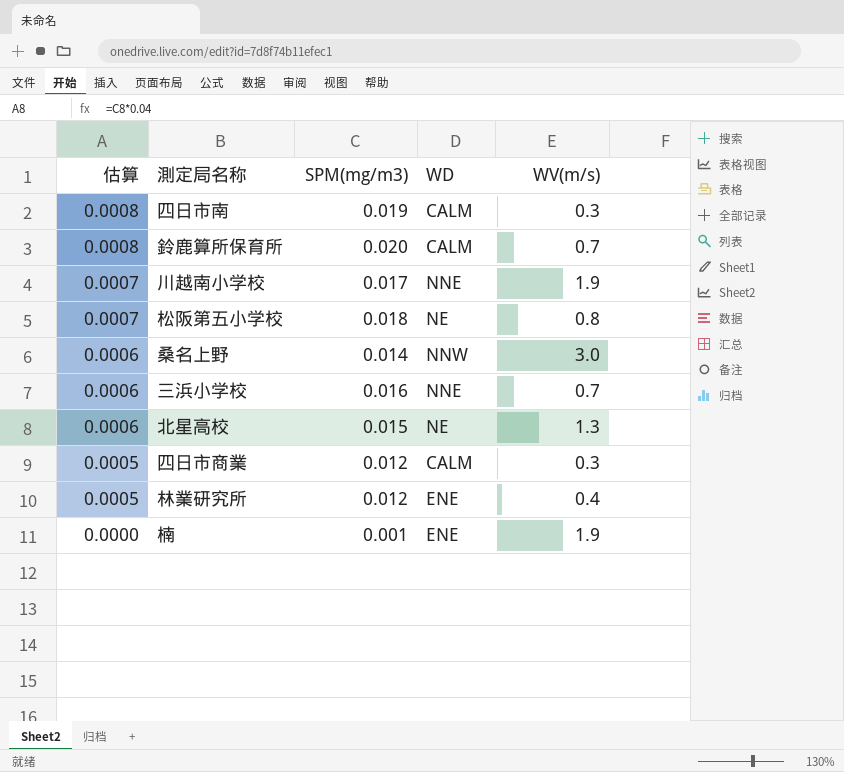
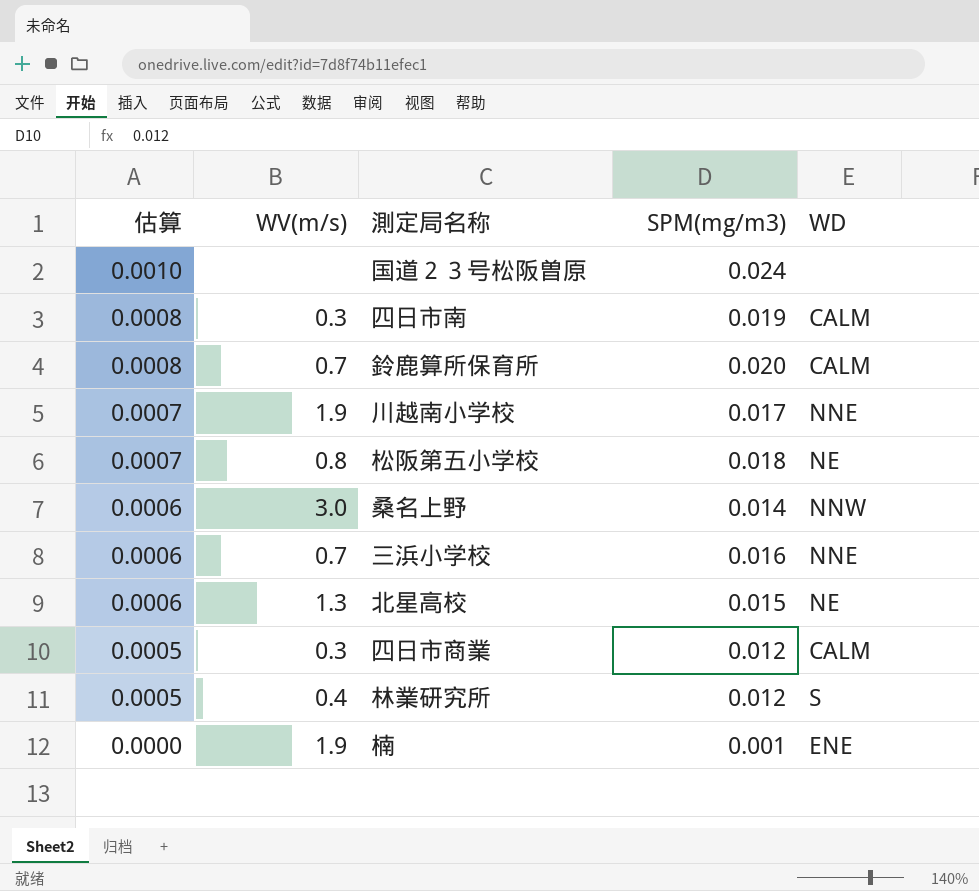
column WV(m/s) | position: 5 -> 2
row 国道２３号松阪曽原: none -> 0.0010 | none | 0.024 | none
林業研究所 | WD: ENE -> S

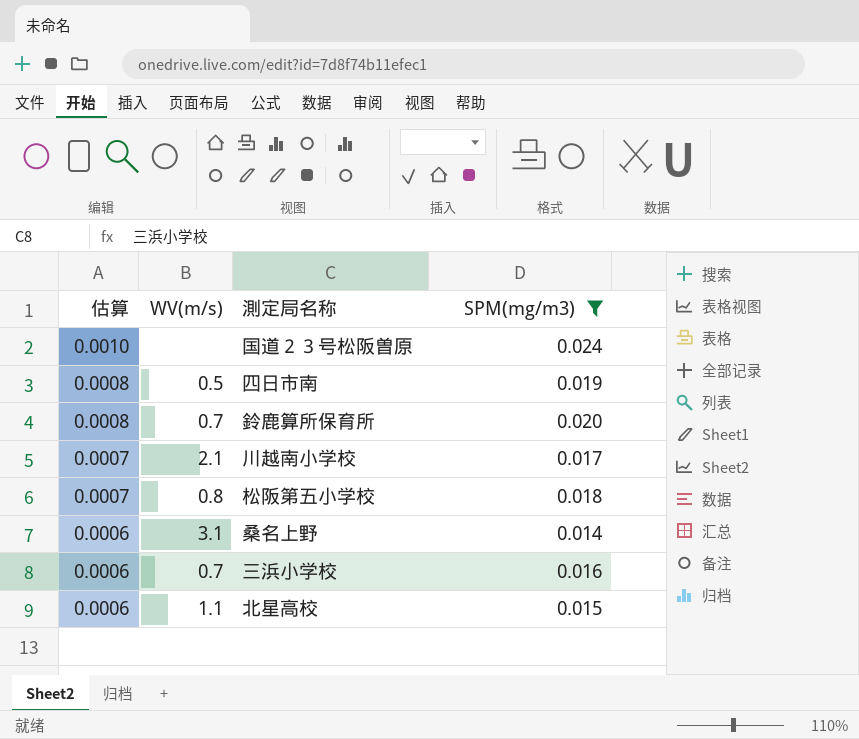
filter: none -> SPM(mg/m3) >= 0.014
column WD | position: 5 -> none
四日市南 | WV(m/s): 0.3 -> 0.5
川越南小学校 | WV(m/s): 1.9 -> 2.1
桑名上野 | WV(m/s): 3.0 -> 3.1
北星高校 | WV(m/s): 1.3 -> 1.1

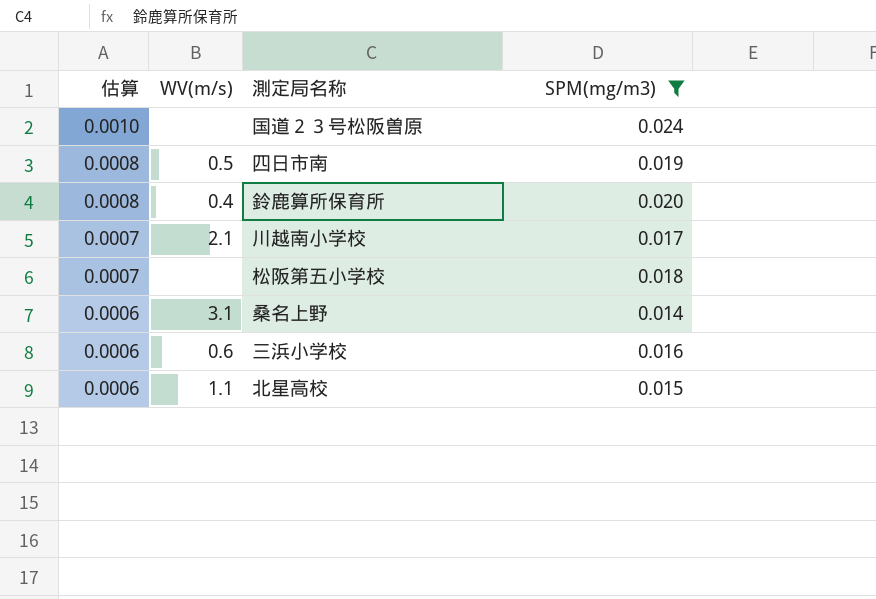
鈴鹿算所保育所 | WV(m/s): 0.7 -> 0.4
松阪第五小学校 | WV(m/s): 0.8 -> none
三浜小学校 | WV(m/s): 0.7 -> 0.6

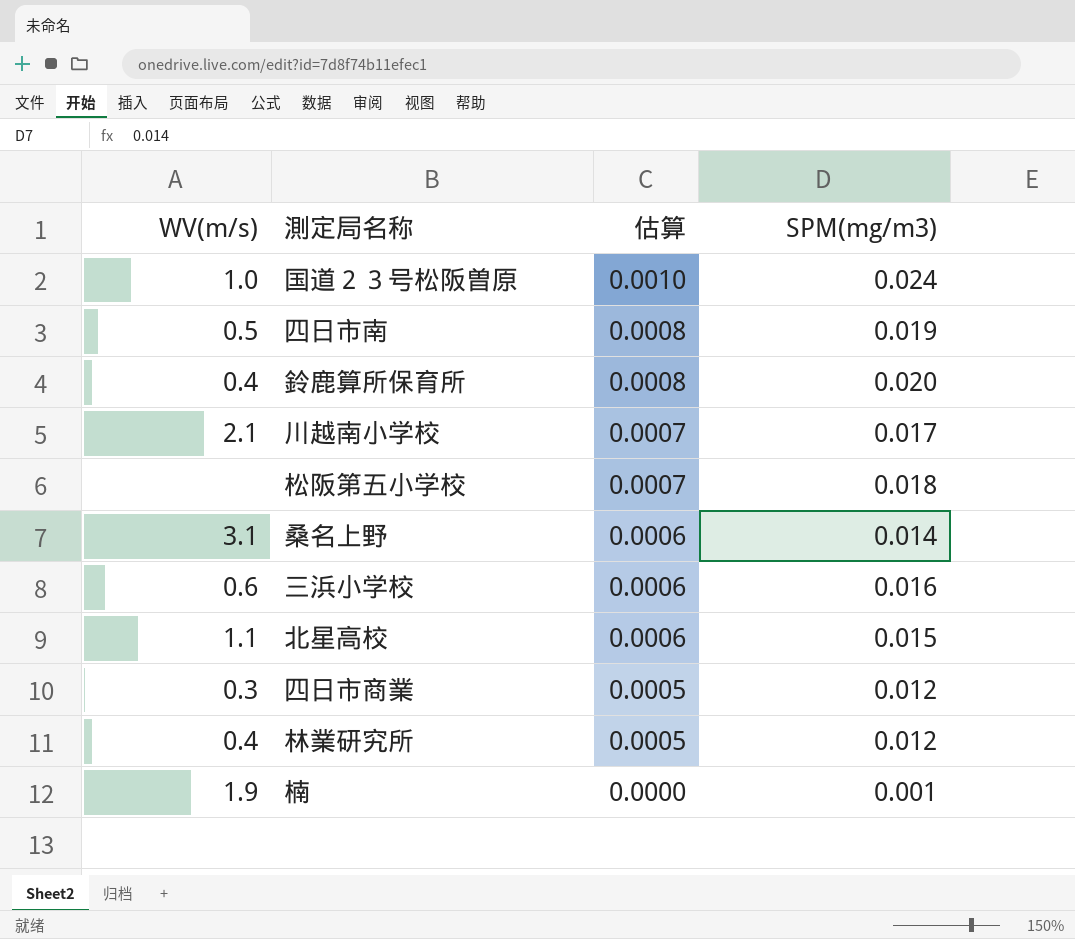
filter: SPM(mg/m3) >= 0.014 -> none
column 估算 | position: 1 -> 3
国道２３号松阪曽原 | WV(m/s): none -> 1.0

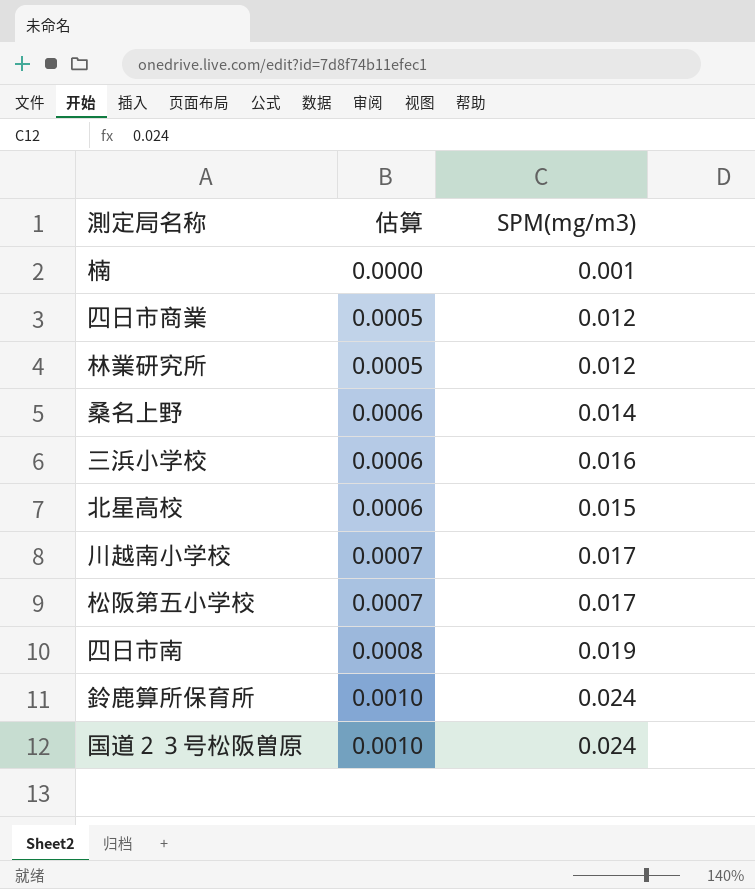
row order: 估算 descending -> 估算 ascending
column WV(m/s) | position: 1 -> none
松阪第五小学校 | SPM(mg/m3): 0.018 -> 0.017
鈴鹿算所保育所 | 估算: 0.0008 -> 0.0010
鈴鹿算所保育所 | SPM(mg/m3): 0.020 -> 0.024

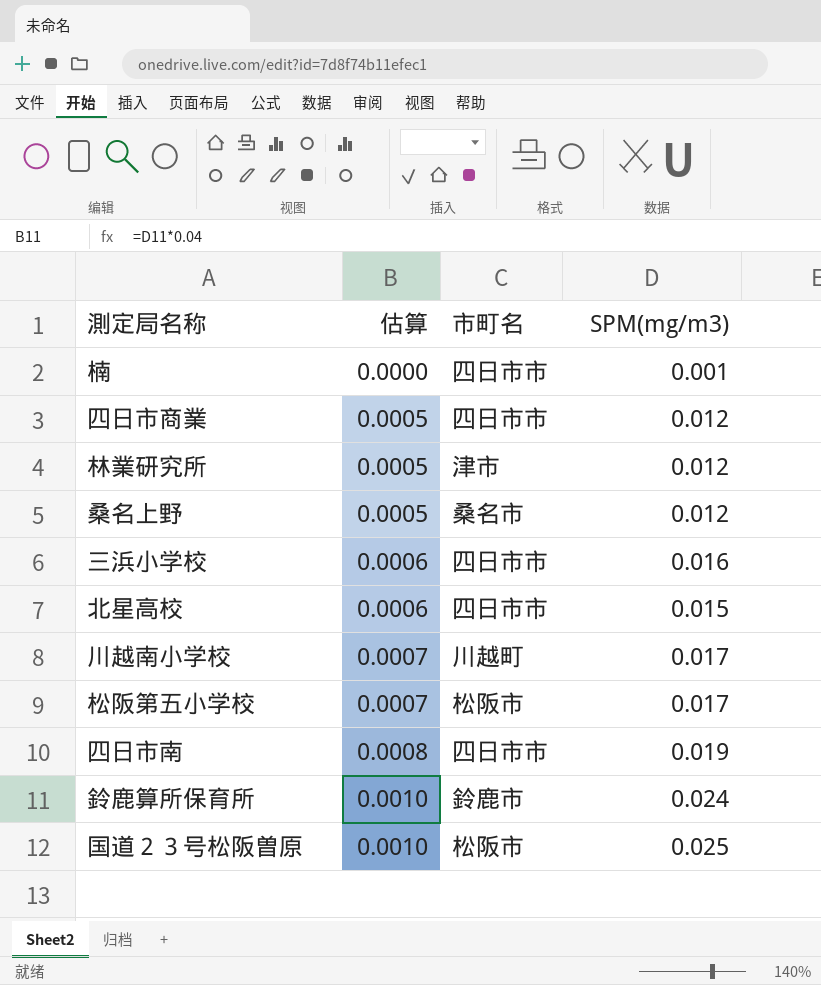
column 市町名 | position: none -> 3
桑名上野 | 估算: 0.0006 -> 0.0005
桑名上野 | SPM(mg/m3): 0.014 -> 0.012
国道２３号松阪曽原 | SPM(mg/m3): 0.024 -> 0.025

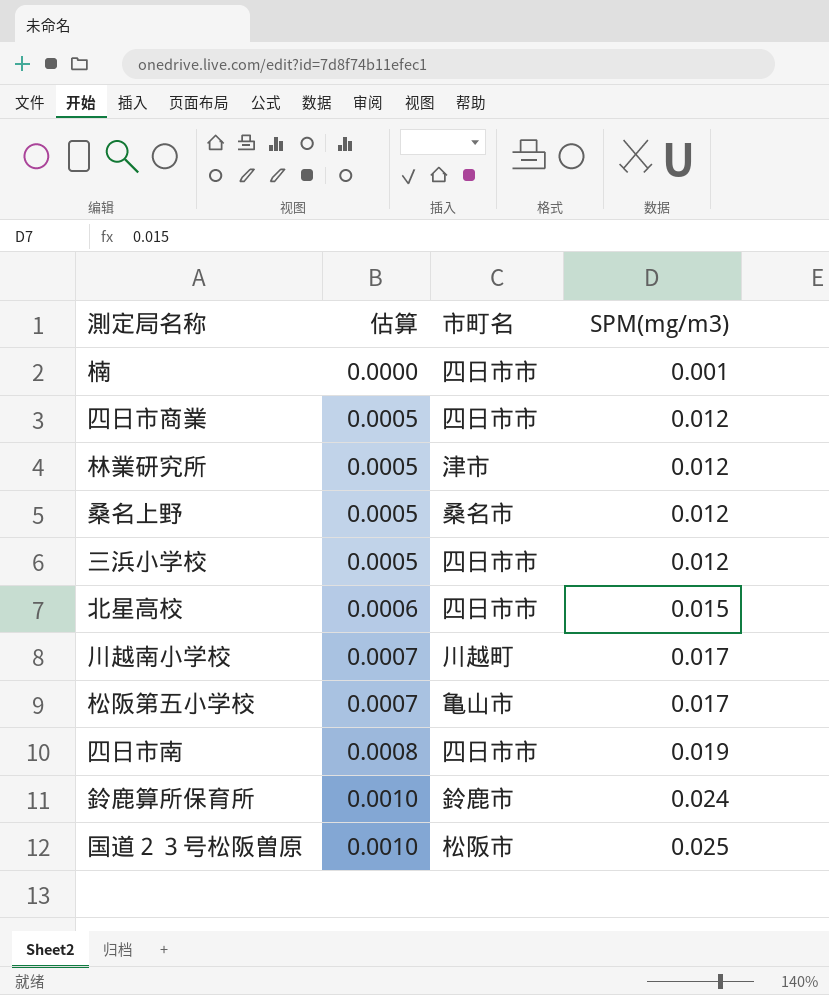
三浜小学校 | 估算: 0.0006 -> 0.0005
三浜小学校 | SPM(mg/m3): 0.016 -> 0.012
松阪第五小学校 | 市町名: 松阪市 -> 亀山市

